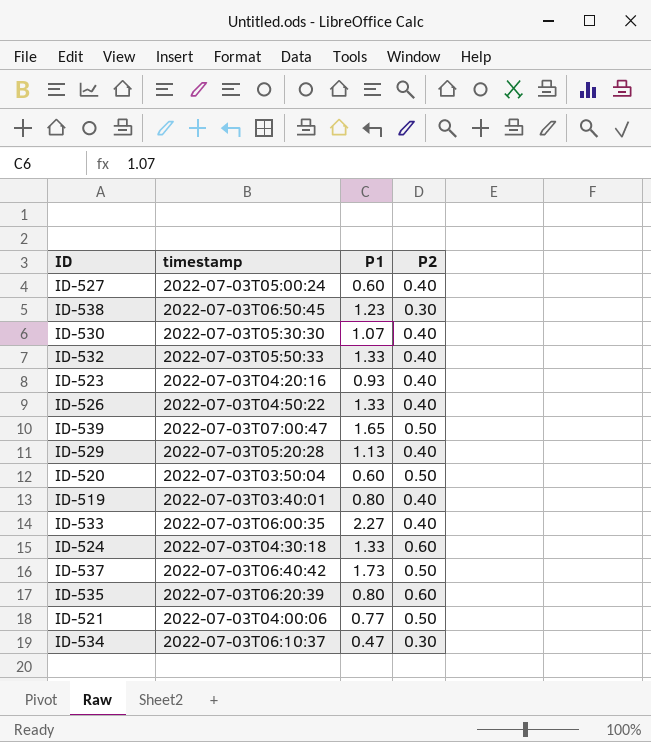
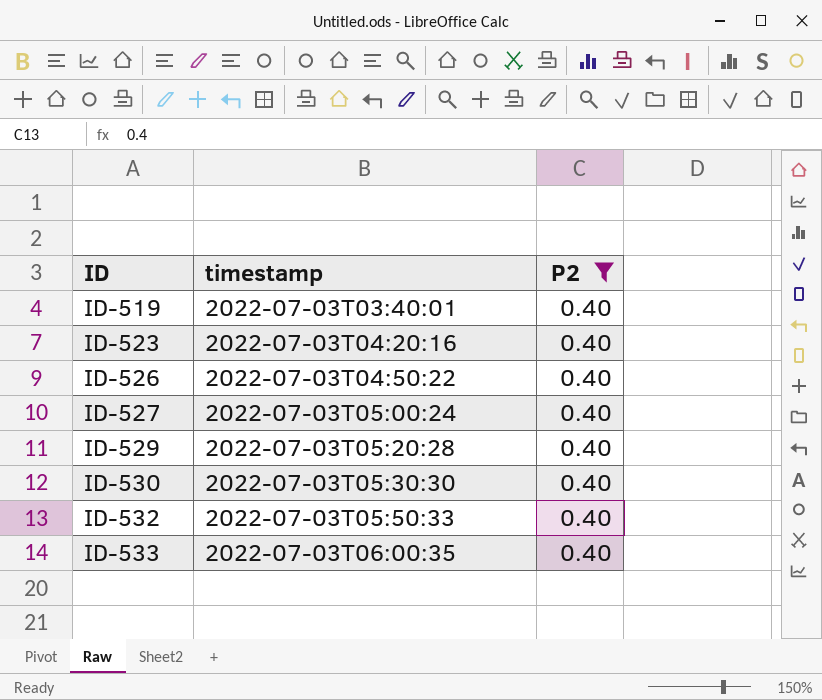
filter: none -> P2 = 0.40
row order: none -> ID ascending
column P1 | position: 3 -> none

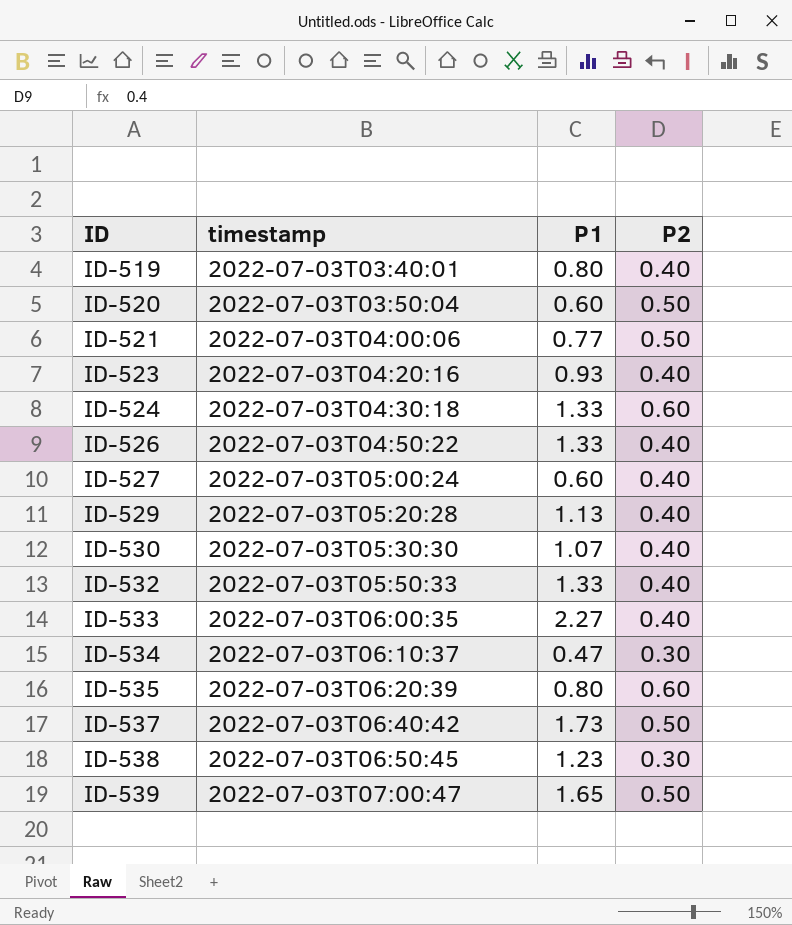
filter: P2 = 0.40 -> none
column P1 | position: none -> 3

